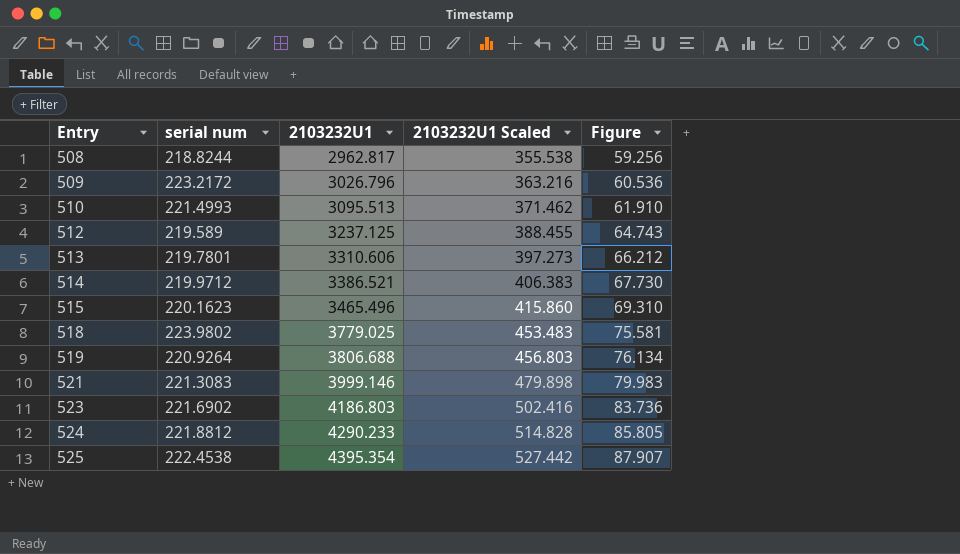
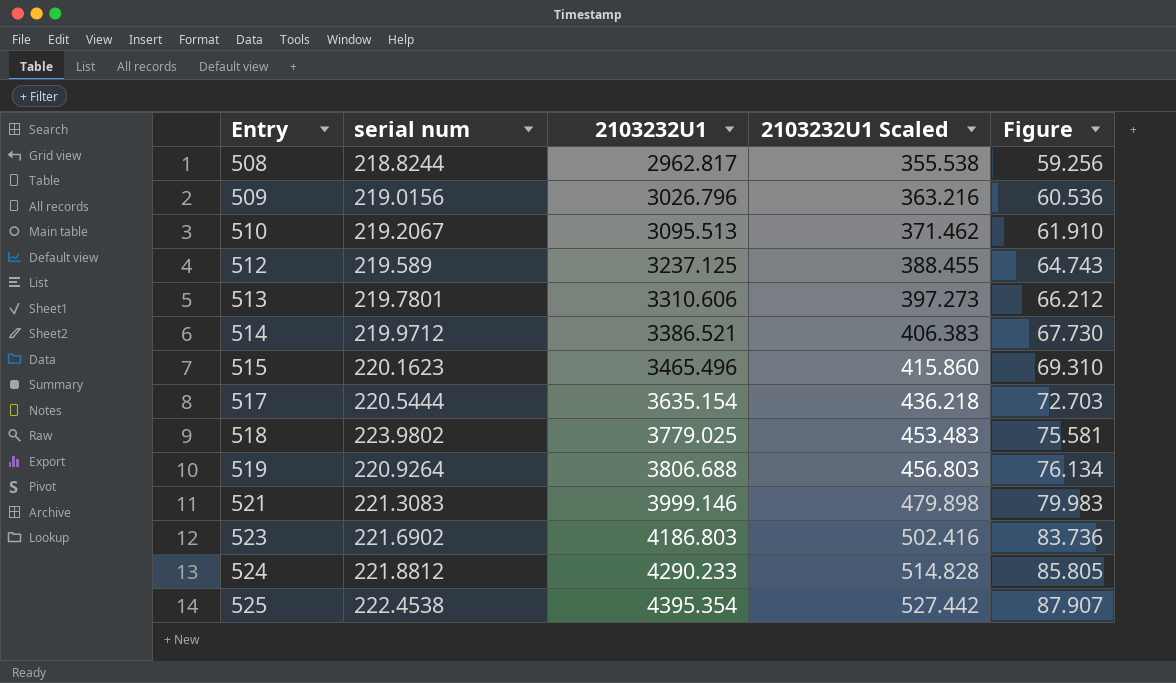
509 | serial num: 223.2172 -> 219.0156
510 | serial num: 221.4993 -> 219.2067
row 517: none -> 220.5444 | 3635.154 | 436.218 | 72.703

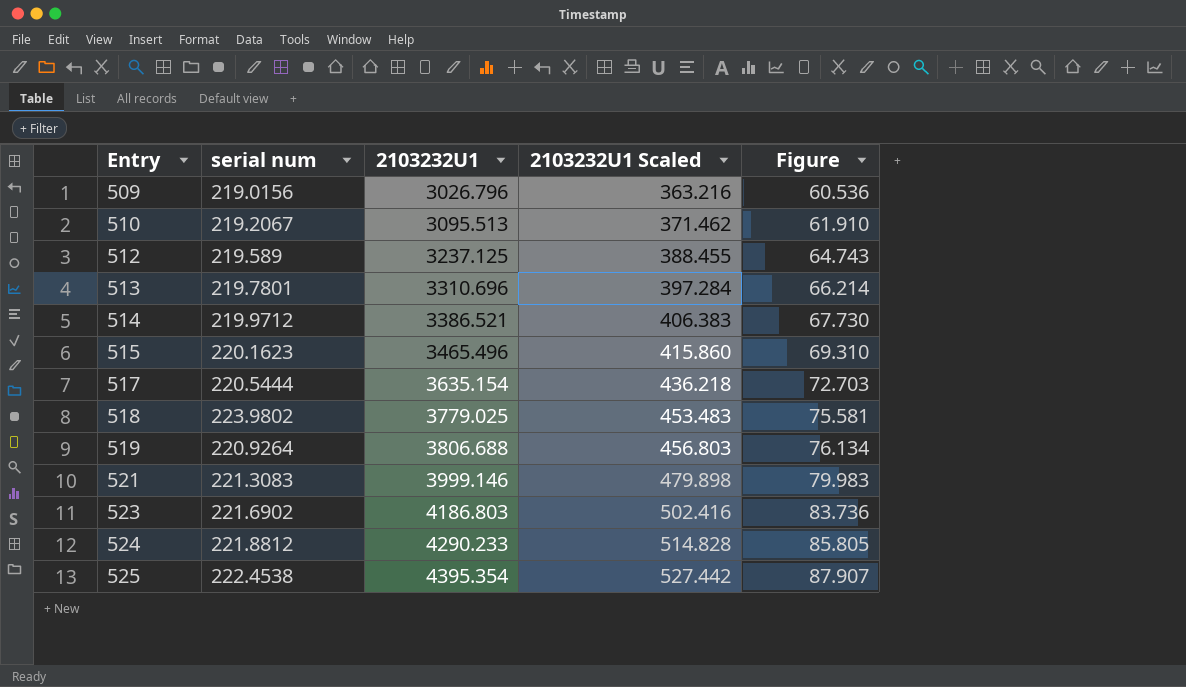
row 508: 218.8244 | 2962.817 | 355.538 | 59.256 -> none
513 | 2103232U1: 3310.606 -> 3310.696
513 | 2103232U1 Scaled: 397.273 -> 397.284
513 | Figure: 66.212 -> 66.214

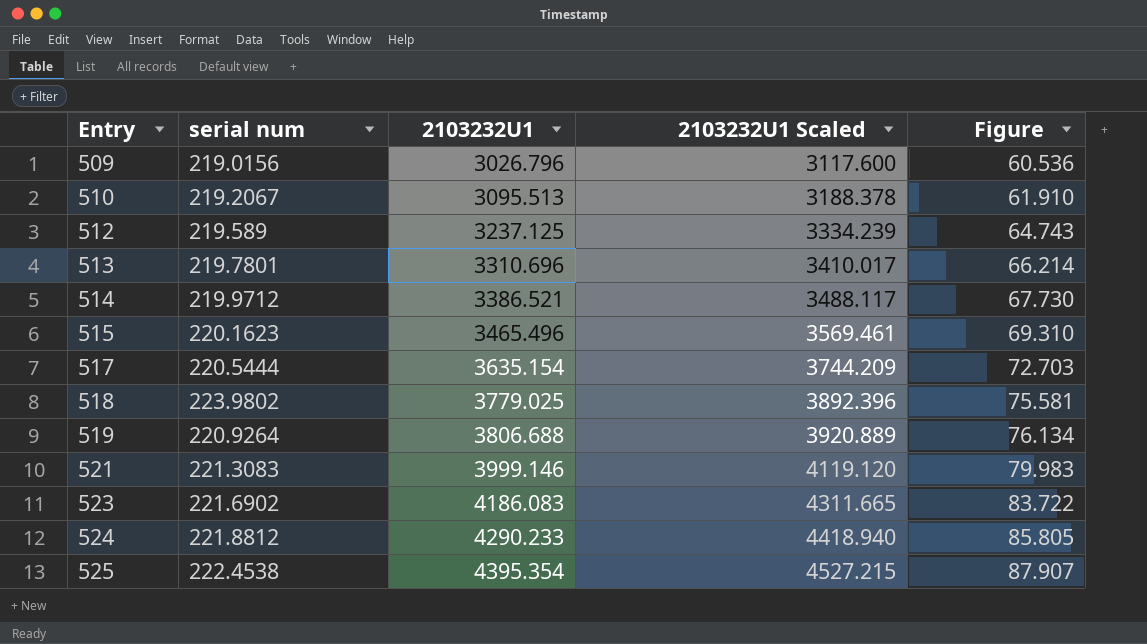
column 2103232U1 Scaled | formula: [2103232U1] * 0.12 -> [2103232U1] * 1.03
523 | 2103232U1: 4186.803 -> 4186.083
523 | Figure: 83.736 -> 83.722

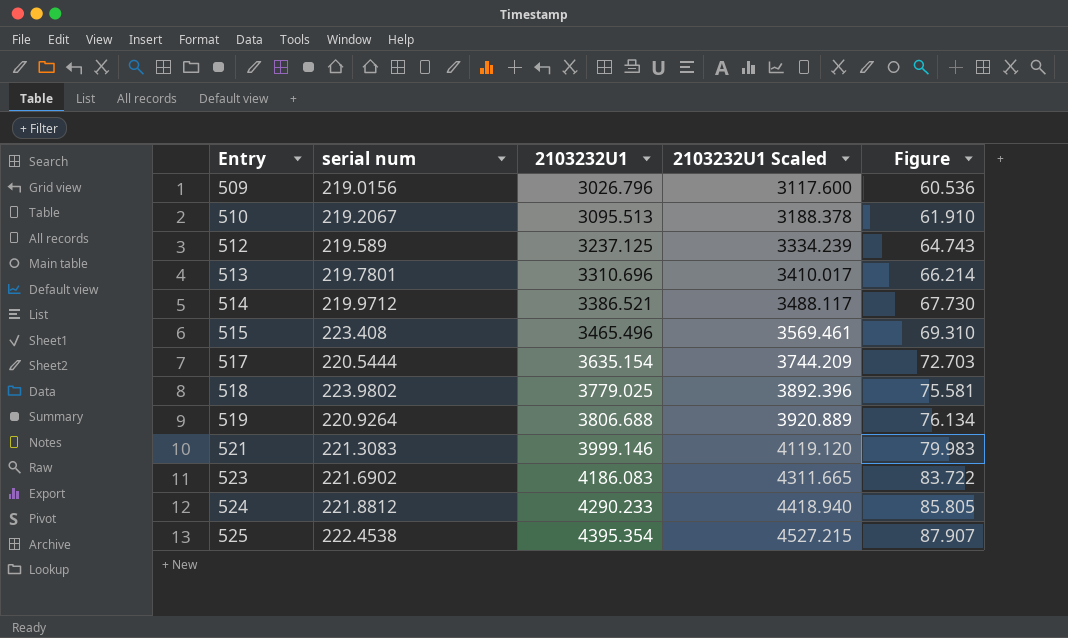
515 | serial num: 220.1623 -> 223.408

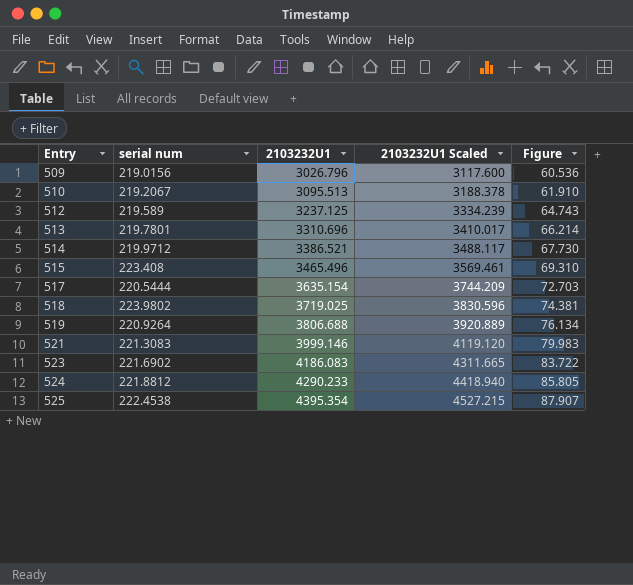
518 | 2103232U1: 3779.025 -> 3719.025
518 | 2103232U1 Scaled: 3892.396 -> 3830.596
518 | Figure: 75.581 -> 74.381

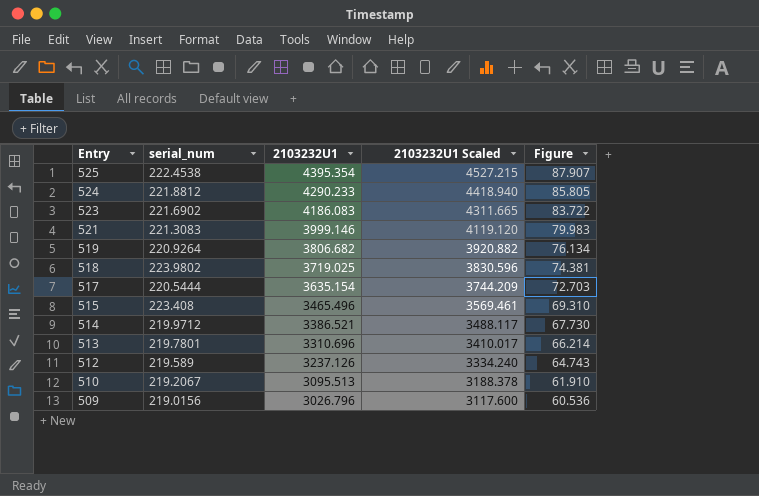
row order: Entry ascending -> Entry descending
column name: serial num -> serial_num
519 | 2103232U1: 3806.688 -> 3806.682
519 | 2103232U1 Scaled: 3920.889 -> 3920.882
512 | 2103232U1: 3237.125 -> 3237.126
512 | 2103232U1 Scaled: 3334.239 -> 3334.240

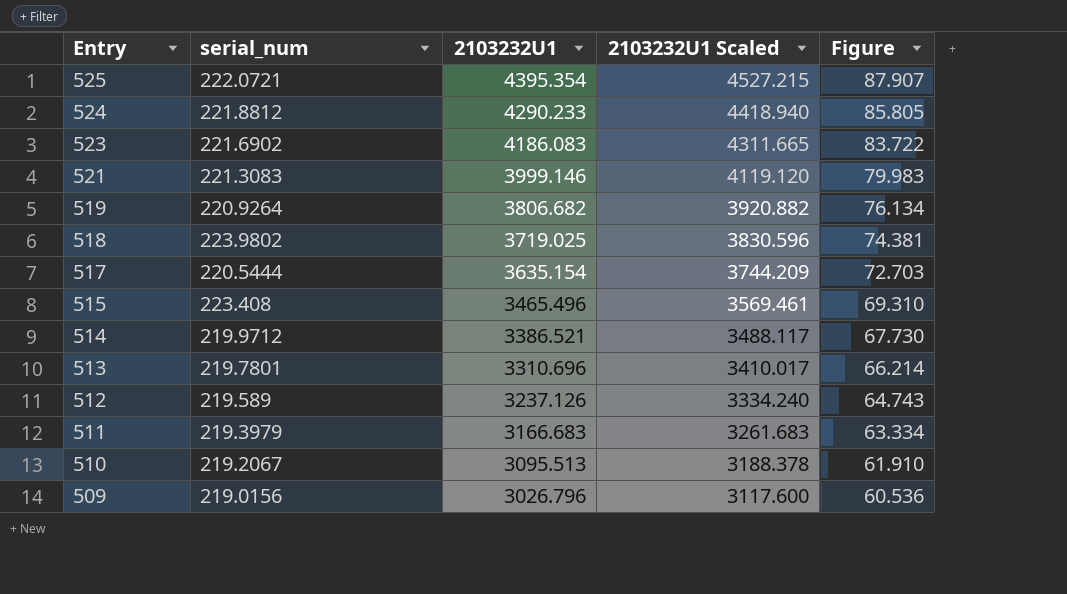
525 | serial_num: 222.4538 -> 222.0721
row 511: none -> 219.3979 | 3166.683 | 3261.683 | 63.334

